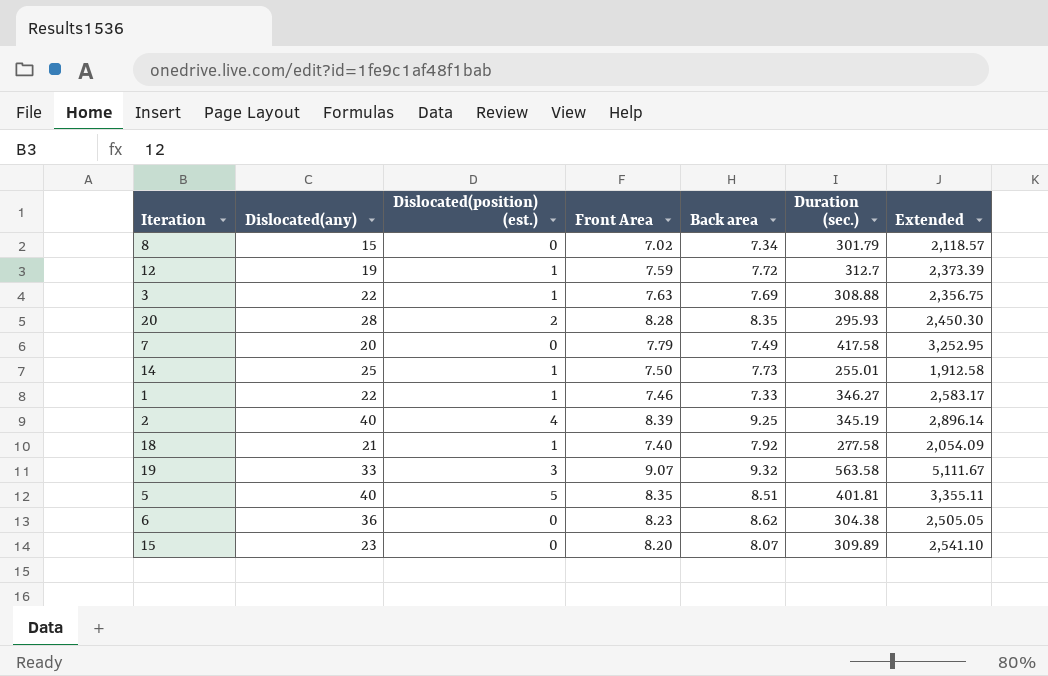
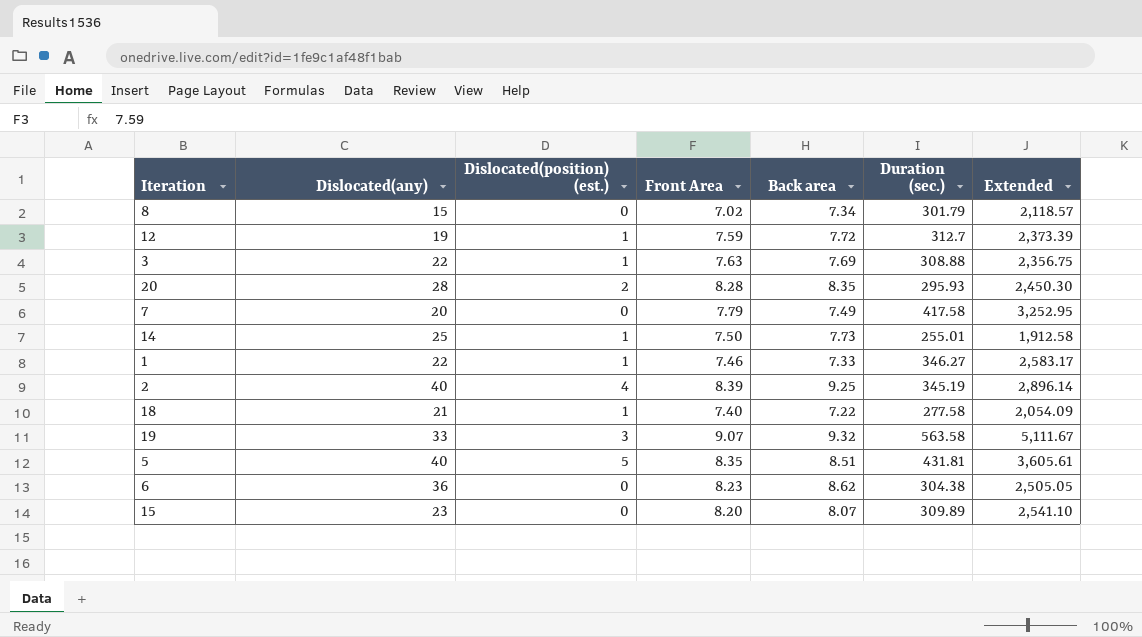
18 | Back area: 7.92 -> 7.22
5 | Duration (sec.): 401.81 -> 431.81
5 | Extended: 3,355.11 -> 3,605.61

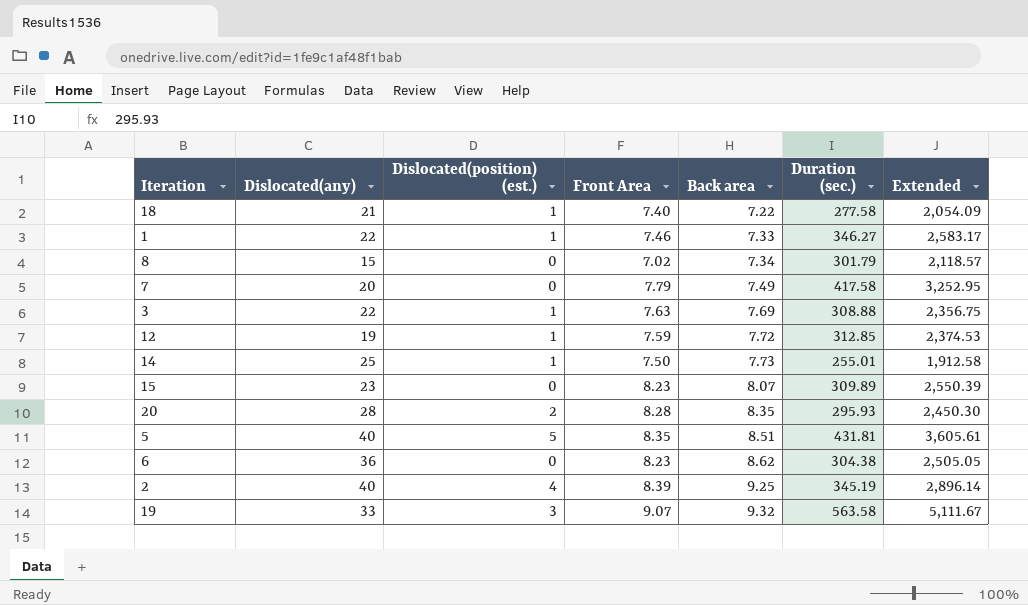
row order: none -> Back area ascending
12 | Duration (sec.): 312.7 -> 312.85
12 | Extended: 2,373.39 -> 2,374.53
15 | Front Area: 8.20 -> 8.23
15 | Extended: 2,541.10 -> 2,550.39

